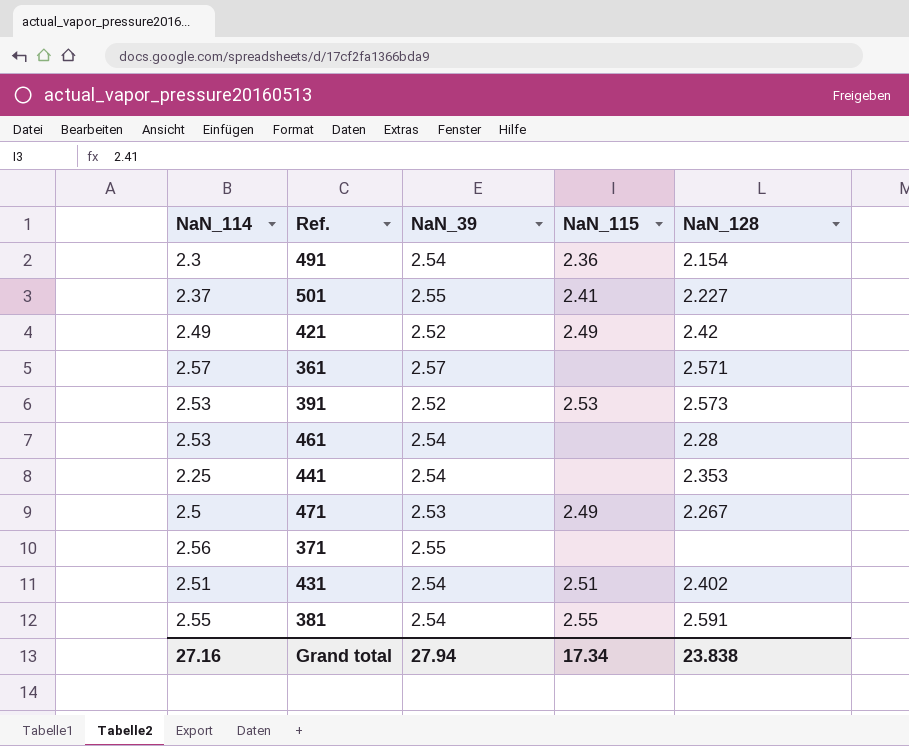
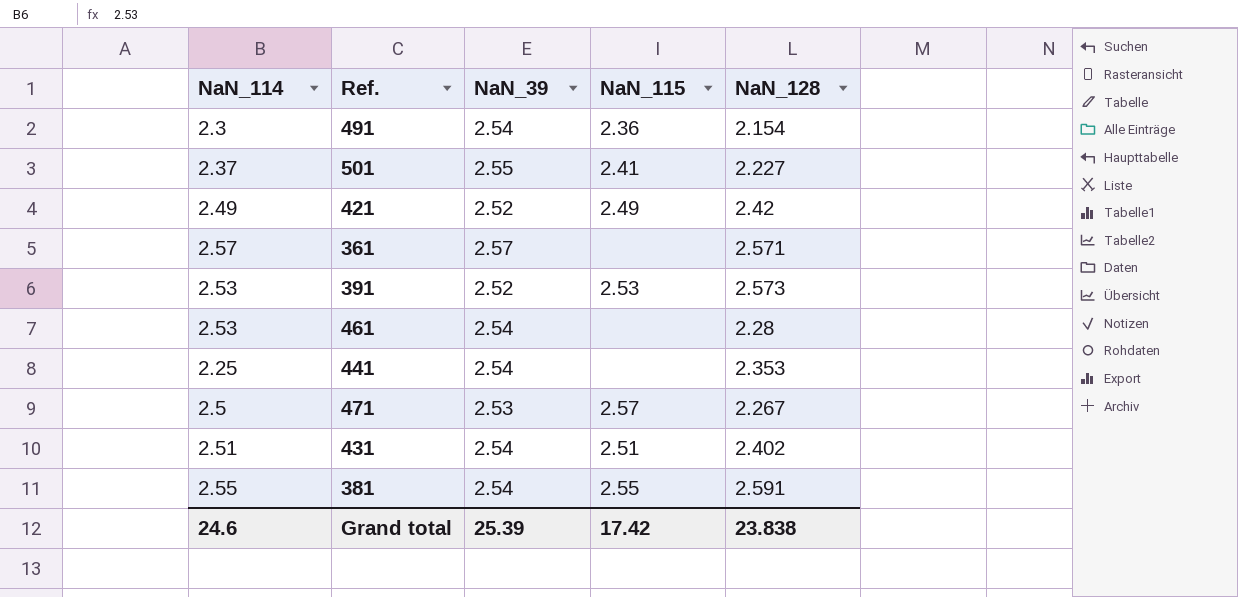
row 371: 2.56 | 2.55 | none | none -> none
471 | NaN_115: 2.49 -> 2.57
Grand total | NaN_114: 27.16 -> 24.6
Grand total | NaN_39: 27.94 -> 25.39
Grand total | NaN_115: 17.34 -> 17.42

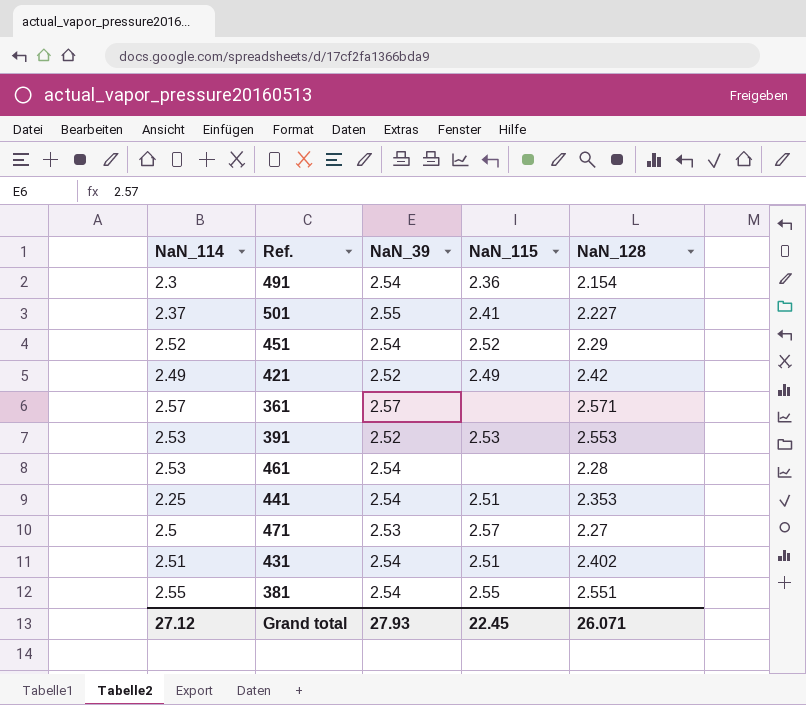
row 451: none -> 2.52 | 2.54 | 2.52 | 2.29
391 | NaN_128: 2.573 -> 2.553
441 | NaN_115: none -> 2.51
471 | NaN_128: 2.267 -> 2.27
381 | NaN_128: 2.591 -> 2.551
Grand total | NaN_114: 24.6 -> 27.12
Grand total | NaN_39: 25.39 -> 27.93
Grand total | NaN_115: 17.42 -> 22.45
Grand total | NaN_128: 23.838 -> 26.071

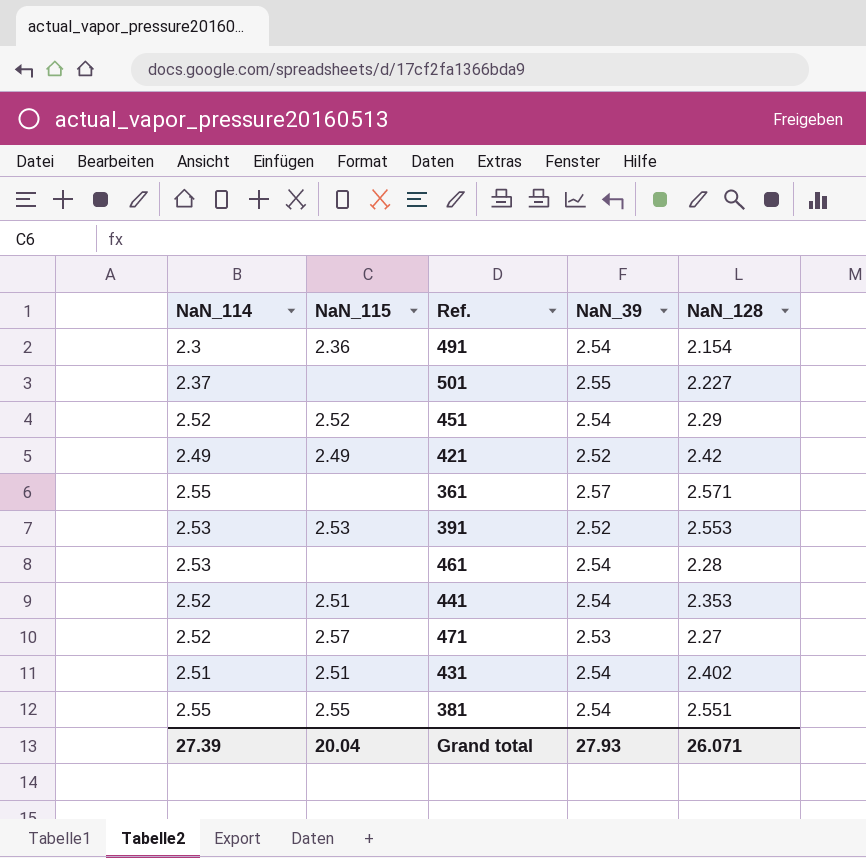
column NaN_115 | position: 4 -> 2
501 | NaN_115: 2.41 -> none
361 | NaN_114: 2.57 -> 2.55
441 | NaN_114: 2.25 -> 2.52
471 | NaN_114: 2.5 -> 2.52
Grand total | NaN_114: 27.12 -> 27.39
Grand total | NaN_115: 22.45 -> 20.04

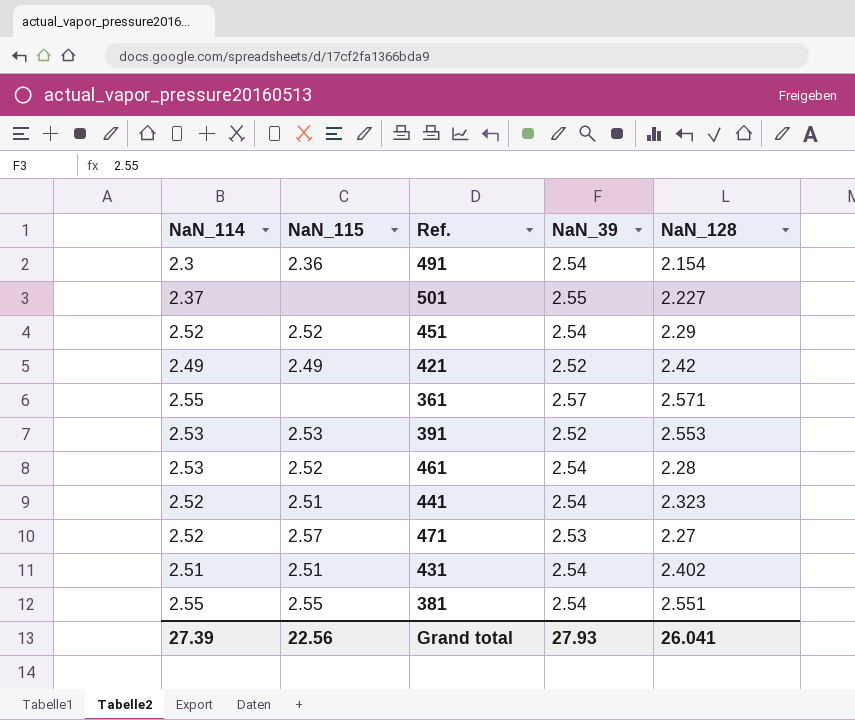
461 | NaN_115: none -> 2.52
441 | NaN_128: 2.353 -> 2.323
Grand total | NaN_115: 20.04 -> 22.56
Grand total | NaN_128: 26.071 -> 26.041

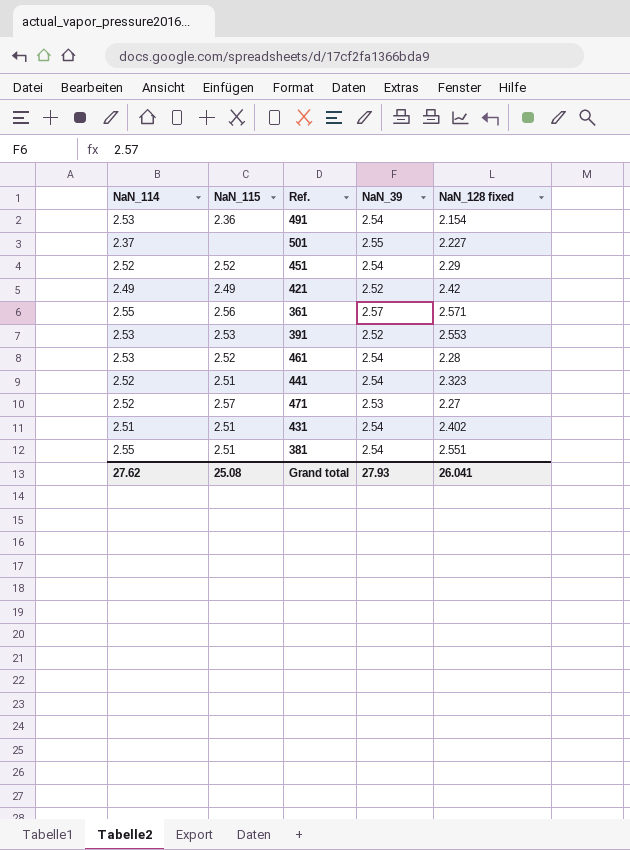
column name: NaN_128 -> NaN_128 fixed
491 | NaN_114: 2.3 -> 2.53
361 | NaN_115: none -> 2.56
381 | NaN_115: 2.55 -> 2.51
Grand total | NaN_114: 27.39 -> 27.62
Grand total | NaN_115: 22.56 -> 25.08

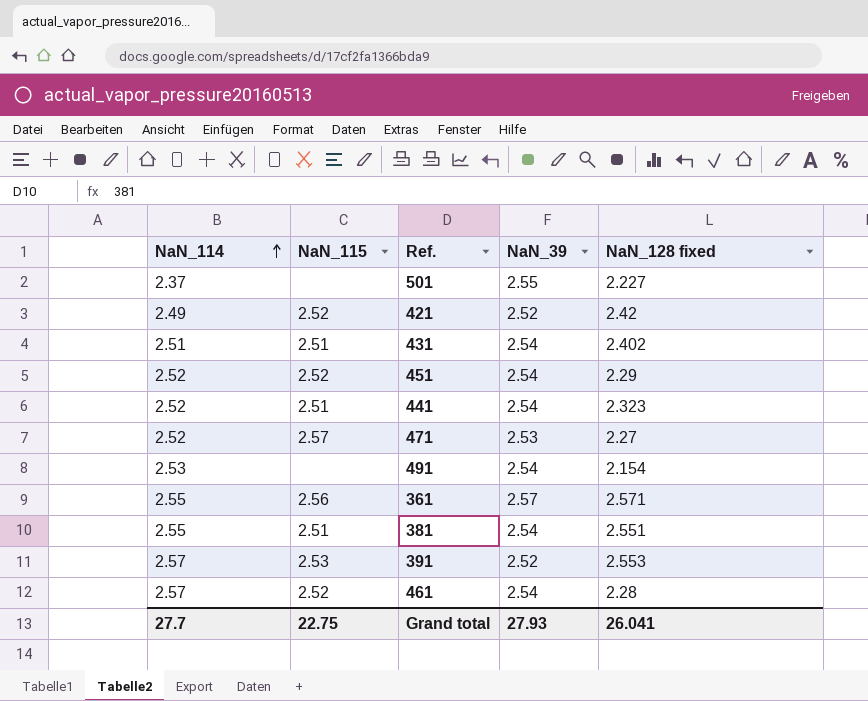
row order: none -> NaN_114 ascending
421 | NaN_115: 2.49 -> 2.52
491 | NaN_115: 2.36 -> none
391 | NaN_114: 2.53 -> 2.57
461 | NaN_114: 2.53 -> 2.57
Grand total | NaN_114: 27.62 -> 27.7
Grand total | NaN_115: 25.08 -> 22.75

